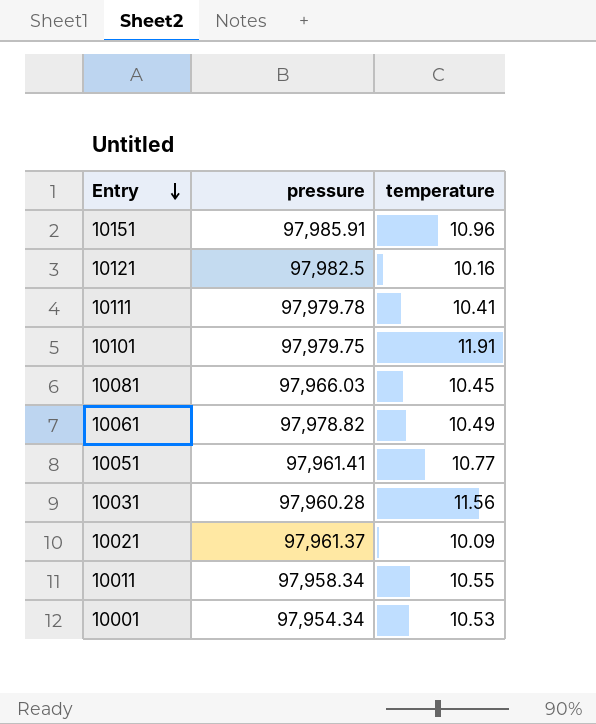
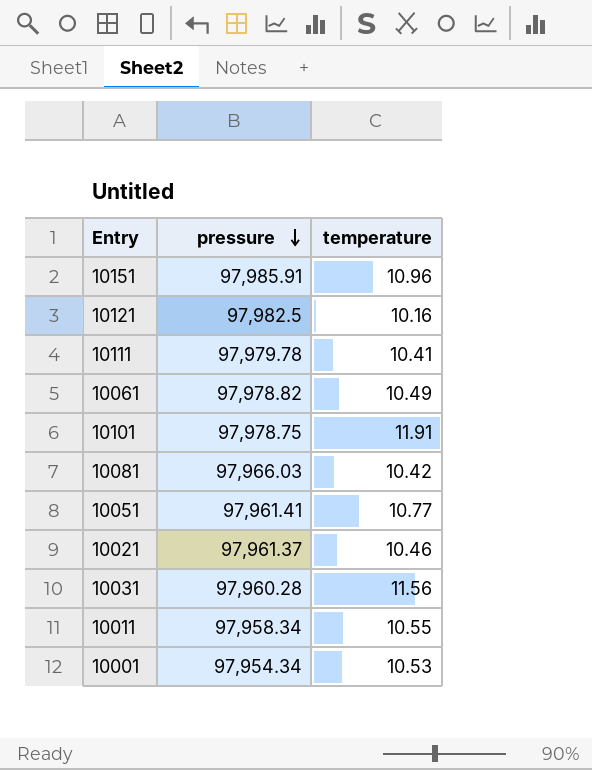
row order: Entry descending -> pressure descending
10101 | pressure: 97,979.75 -> 97,978.75
10081 | temperature: 10.45 -> 10.42
10021 | temperature: 10.09 -> 10.46

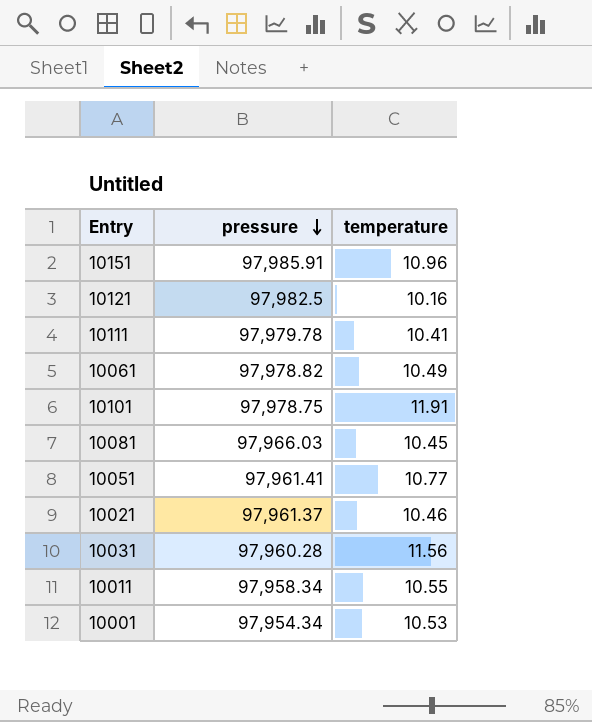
10081 | temperature: 10.42 -> 10.45

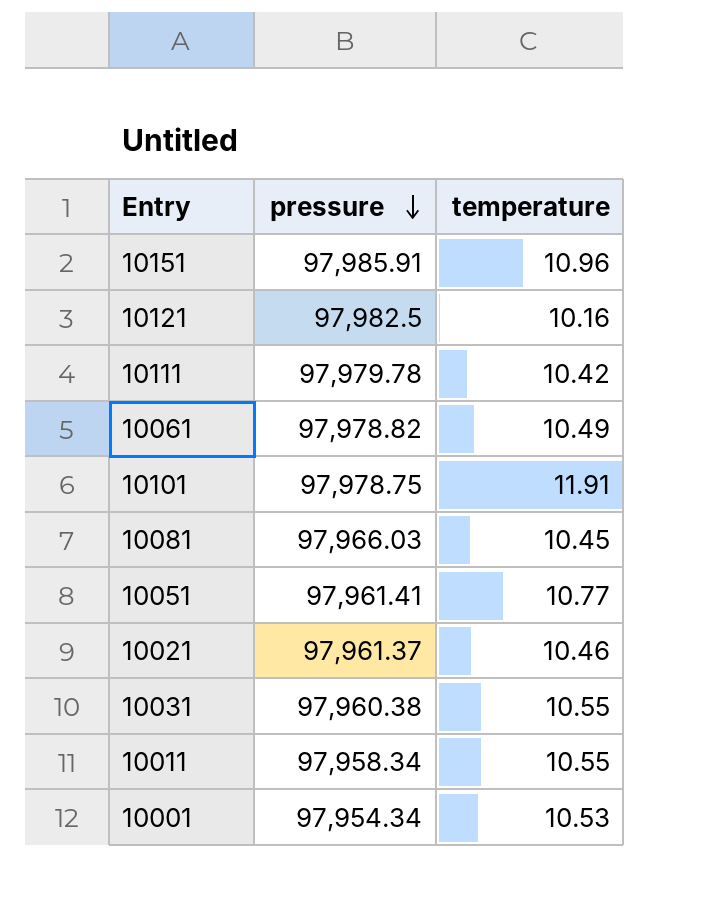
10111 | temperature: 10.41 -> 10.42
10031 | pressure: 97,960.28 -> 97,960.38
10031 | temperature: 11.56 -> 10.55

